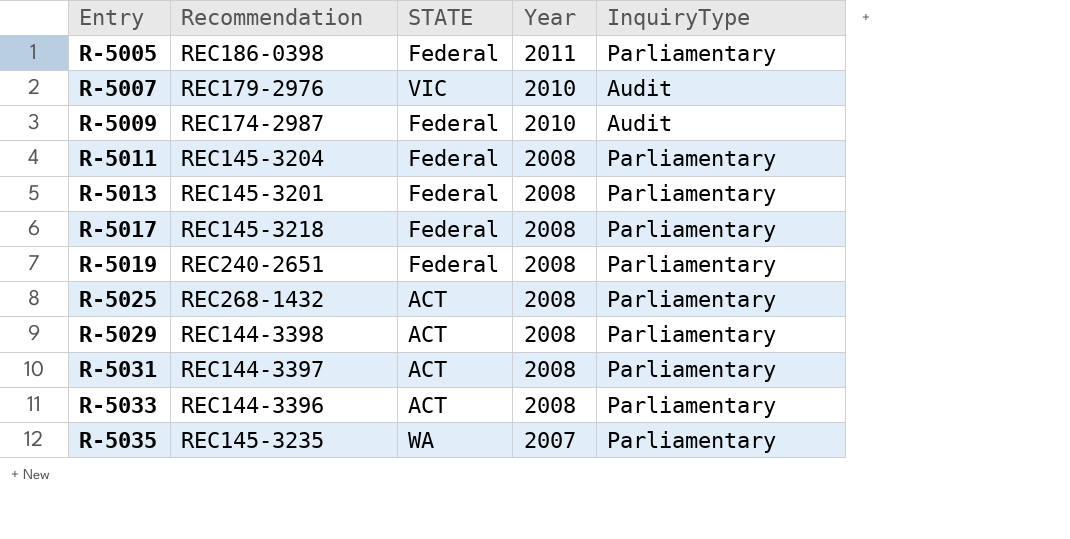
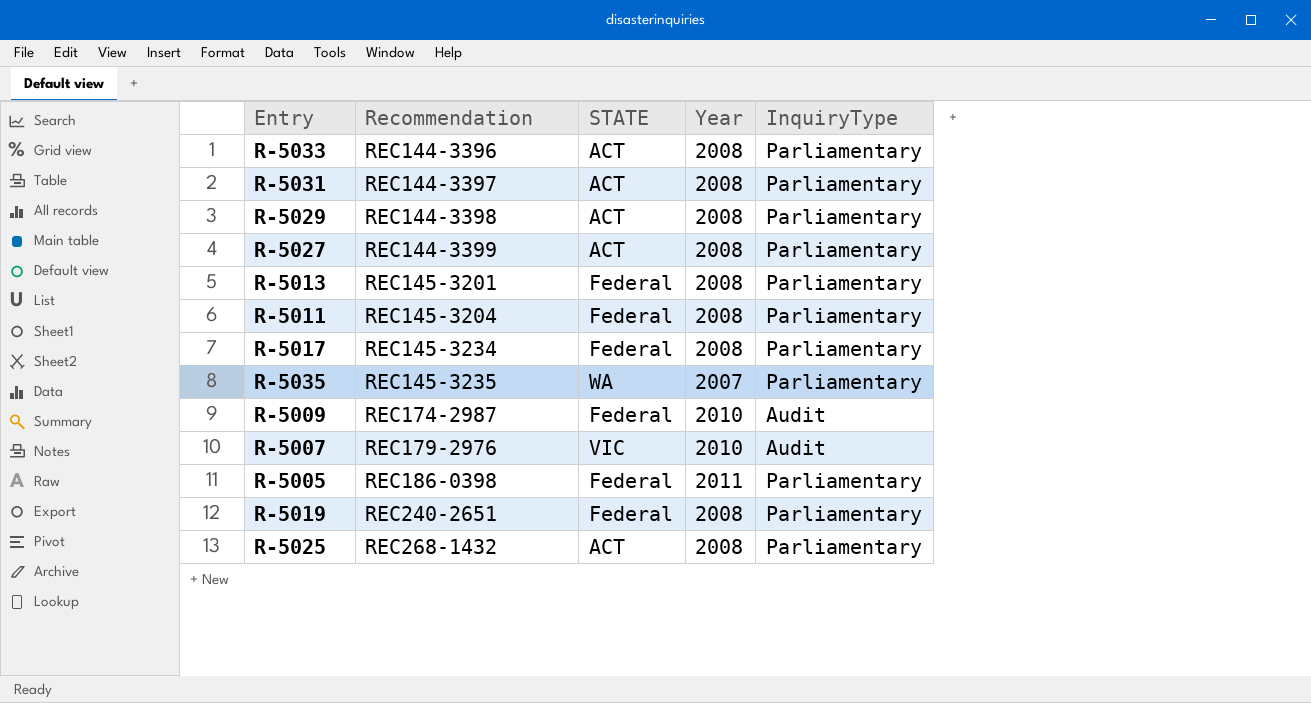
row order: Entry ascending -> Recommendation ascending
row R-5027: none -> REC144-3399 | ACT | 2008 | Parliamentary
R-5017 | Recommendation: REC145-3218 -> REC145-3234

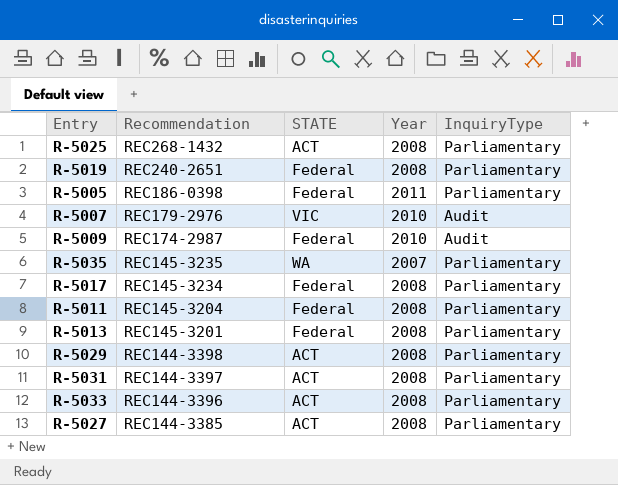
row order: Recommendation ascending -> Recommendation descending
R-5027 | Recommendation: REC144-3399 -> REC144-3385

